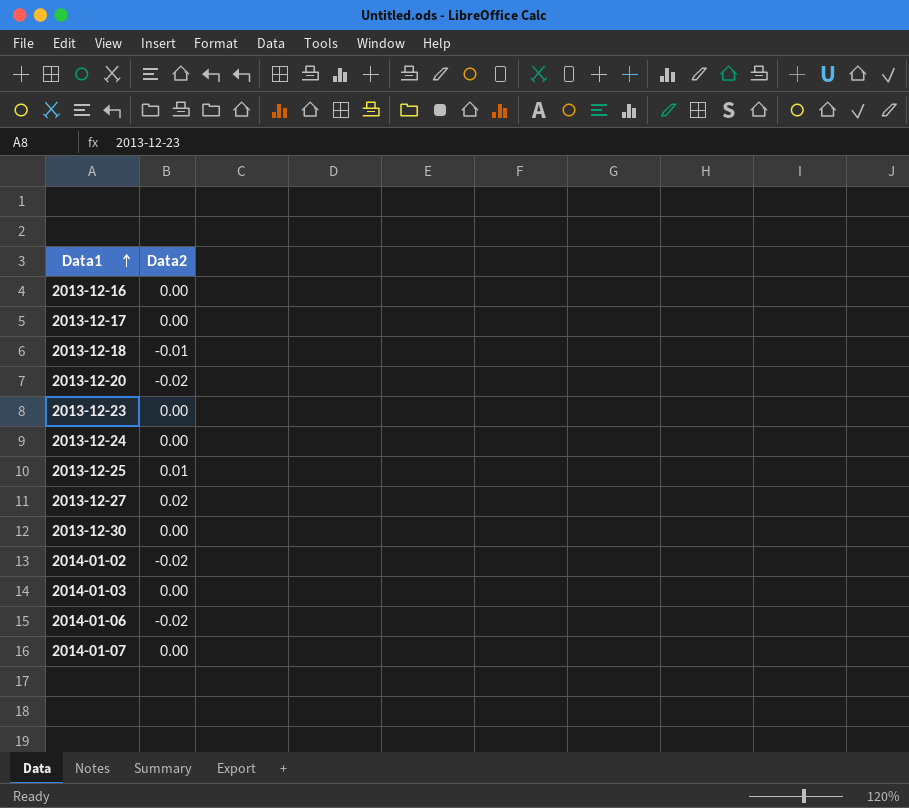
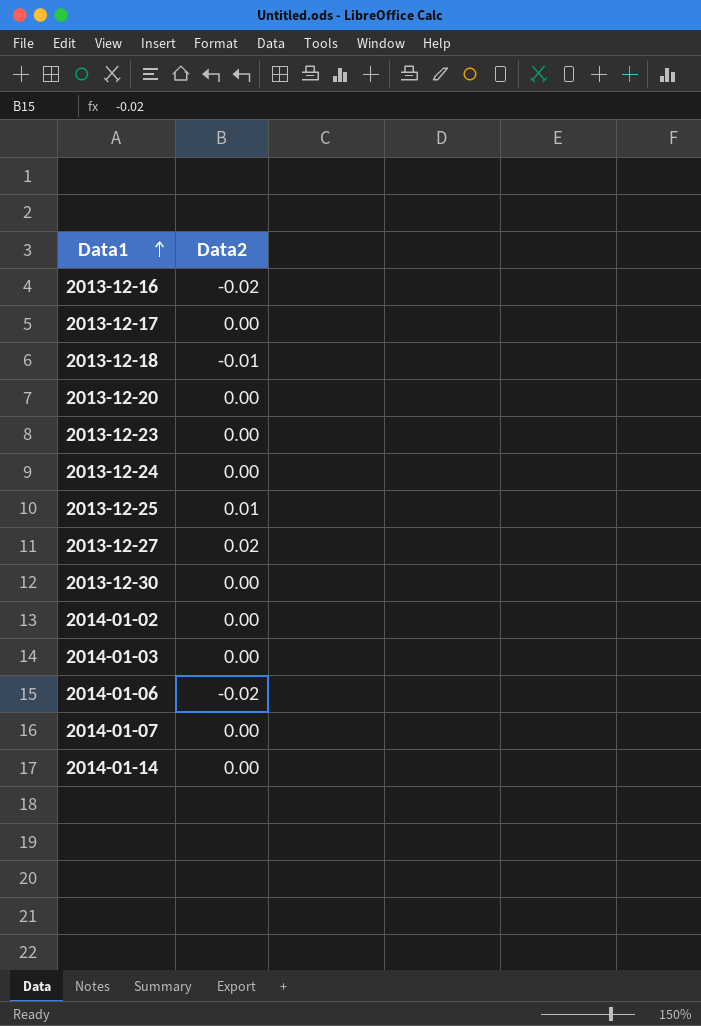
2013-12-16 | Data2: 0.00 -> -0.02
2013-12-20 | Data2: -0.02 -> 0.00
2014-01-02 | Data2: -0.02 -> 0.00
row 2014-01-14: none -> 0.00

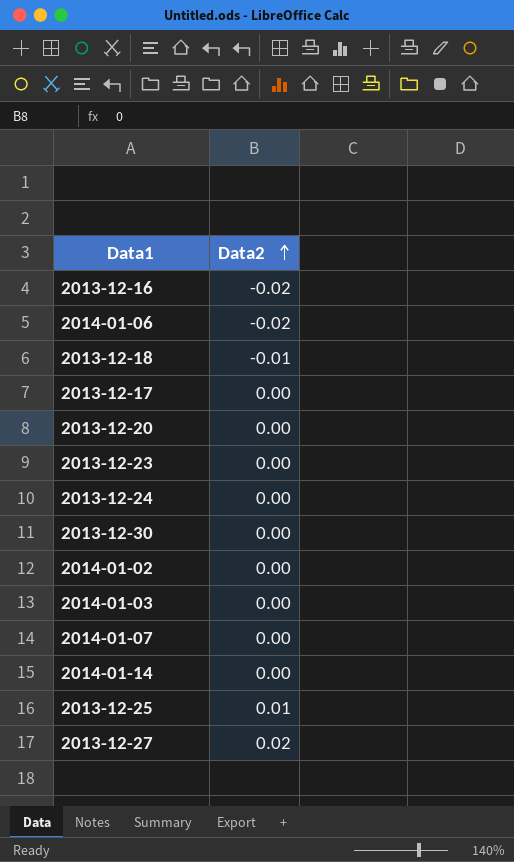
row order: Data1 ascending -> Data2 ascending

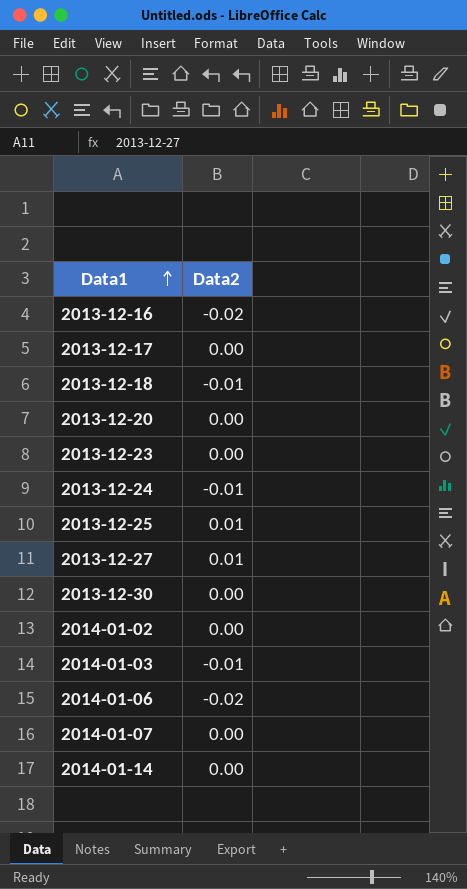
row order: Data2 ascending -> Data1 ascending
2013-12-24 | Data2: 0.00 -> -0.01
2013-12-27 | Data2: 0.02 -> 0.01
2014-01-03 | Data2: 0.00 -> -0.01

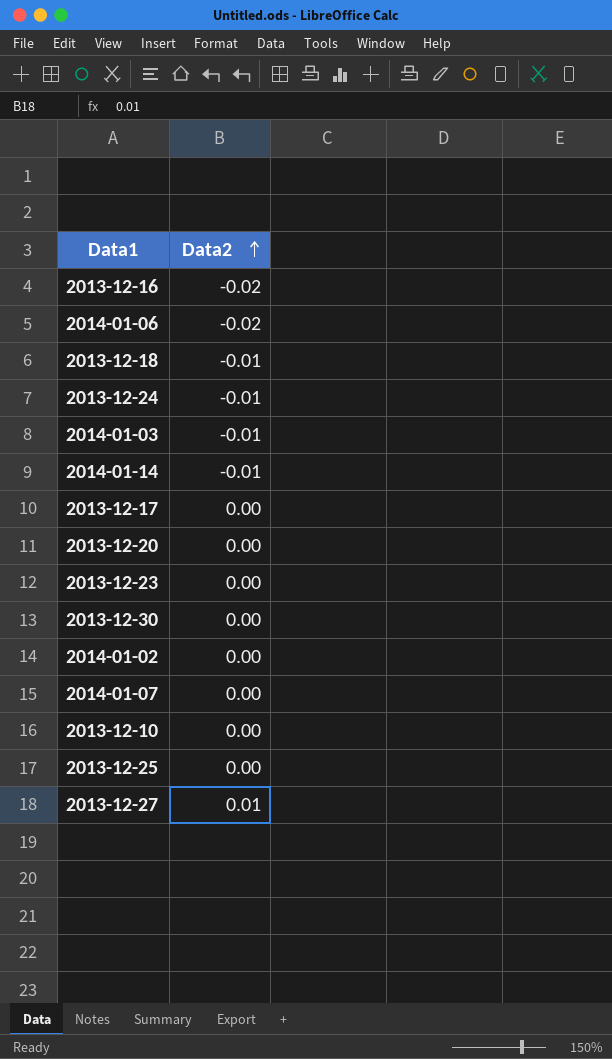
row order: Data1 ascending -> Data2 ascending
2014-01-14 | Data2: 0.00 -> -0.01
row 2013-12-10: none -> 0.00
2013-12-25 | Data2: 0.01 -> 0.00

